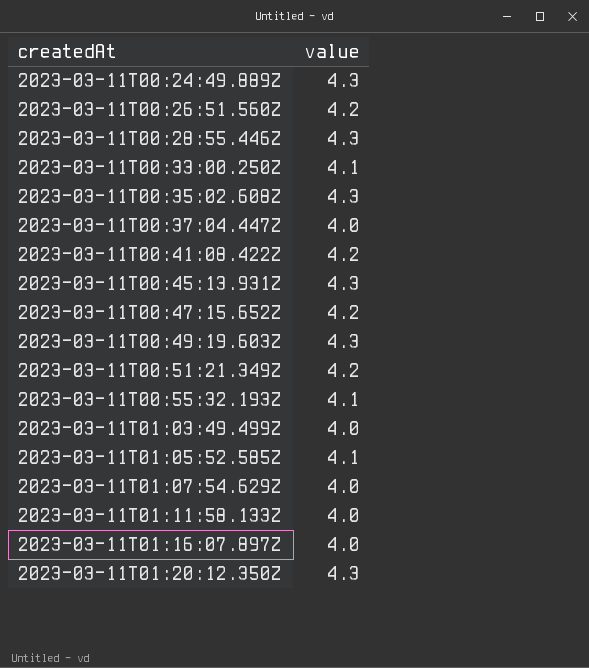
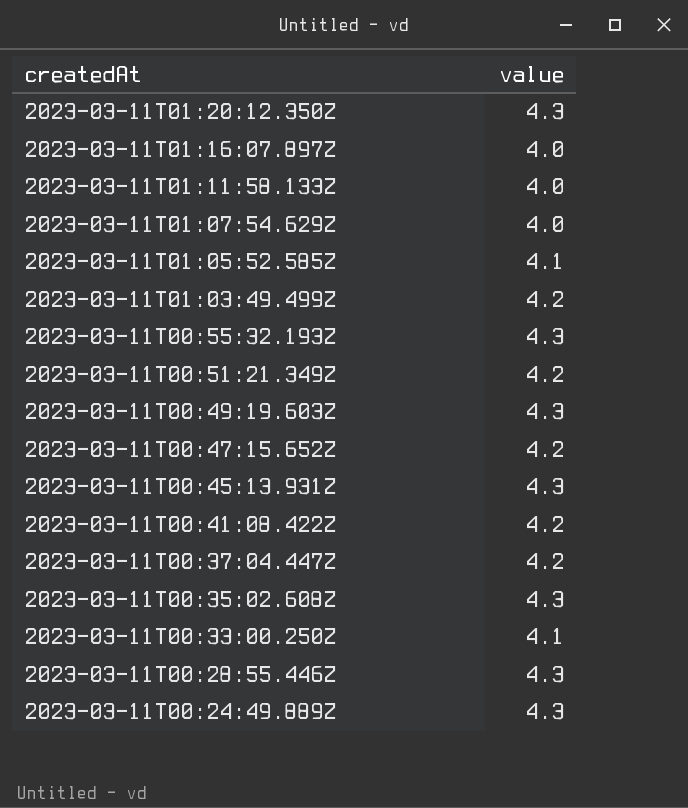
row order: createdAt ascending -> createdAt descending
row 2023-03-11T00:26:51.560Z: 4.2 -> none
2023-03-11T01:03:49.499Z | value: 4.0 -> 4.2
2023-03-11T00:55:32.193Z | value: 4.1 -> 4.3
2023-03-11T00:37:04.447Z | value: 4.0 -> 4.2

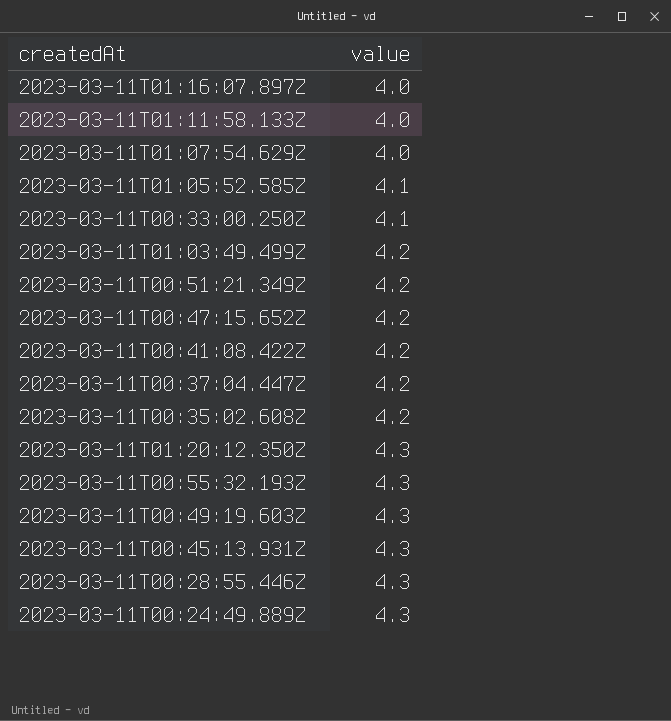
row order: createdAt descending -> value ascending
2023-03-11T00:35:02.608Z | value: 4.3 -> 4.2

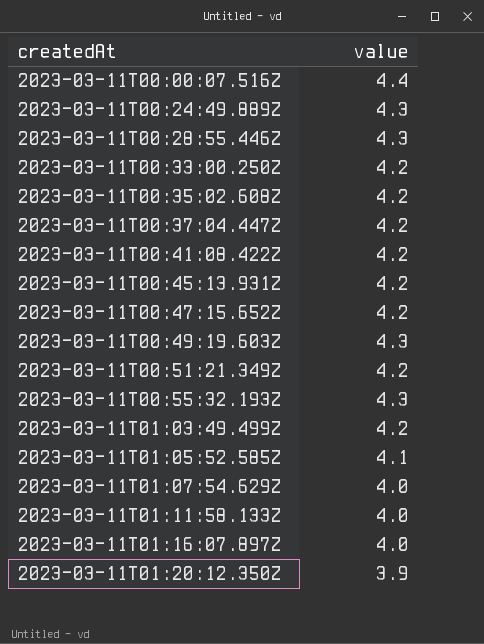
row order: value ascending -> createdAt ascending
row 2023-03-11T00:00:07.516Z: none -> 4.4
2023-03-11T00:33:00.250Z | value: 4.1 -> 4.2
2023-03-11T00:45:13.931Z | value: 4.3 -> 4.2
2023-03-11T01:20:12.350Z | value: 4.3 -> 3.9

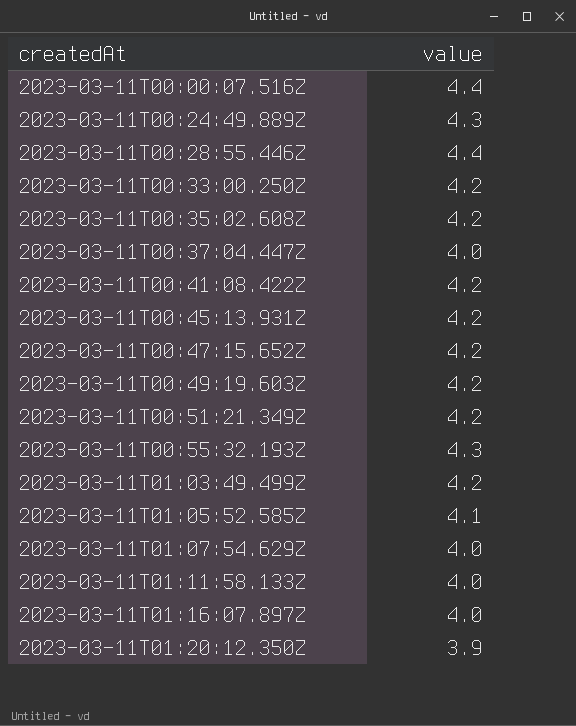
2023-03-11T00:28:55.446Z | value: 4.3 -> 4.4
2023-03-11T00:37:04.447Z | value: 4.2 -> 4.0
2023-03-11T00:49:19.603Z | value: 4.3 -> 4.2

